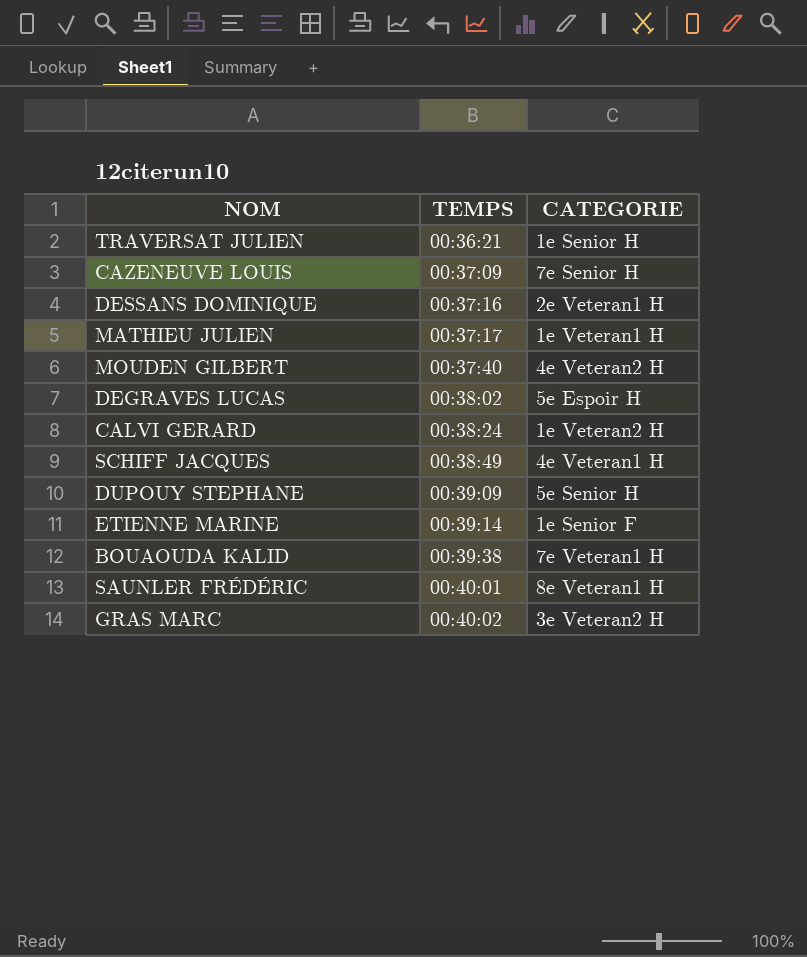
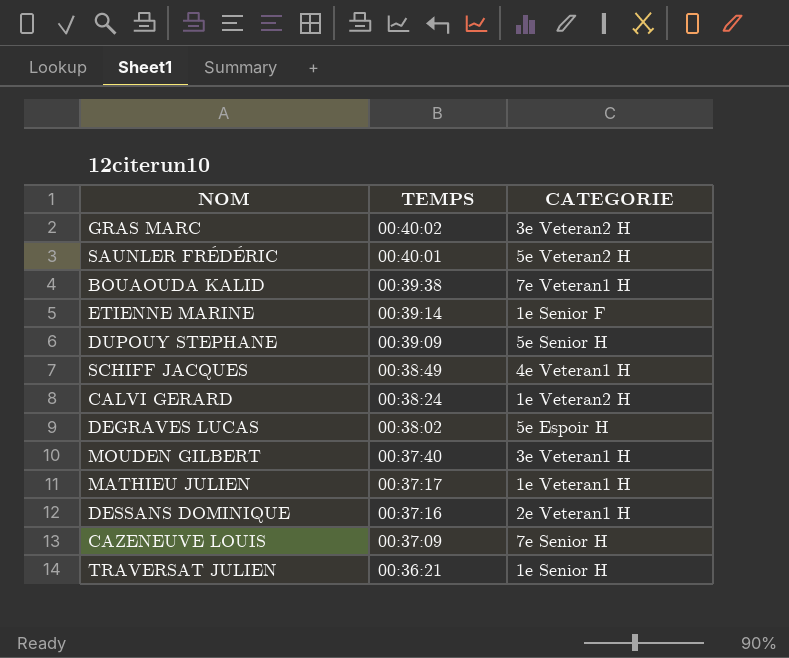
row order: TEMPS ascending -> TEMPS descending
SAUNLER FRÉDÉRIC | CATEGORIE: 8e Veteran1 H -> 5e Veteran2 H
MOUDEN GILBERT | CATEGORIE: 4e Veteran2 H -> 3e Veteran1 H

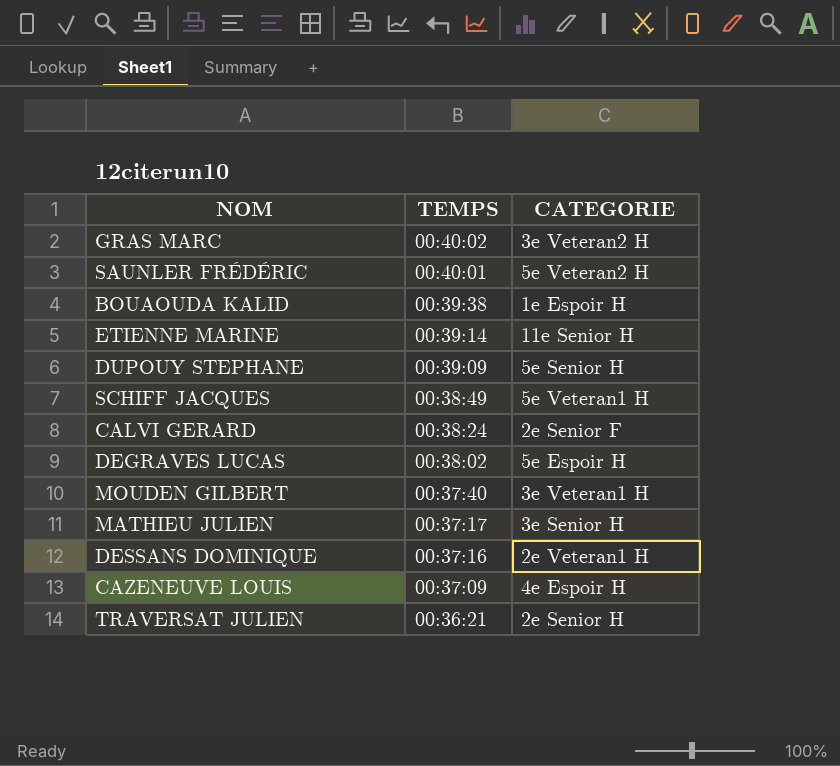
BOUAOUDA KALID | CATEGORIE: 7e Veteran1 H -> 1e Espoir H
ETIENNE MARINE | CATEGORIE: 1e Senior F -> 11e Senior H
SCHIFF JACQUES | CATEGORIE: 4e Veteran1 H -> 5e Veteran1 H
CALVI GERARD | CATEGORIE: 1e Veteran2 H -> 2e Senior F
MATHIEU JULIEN | CATEGORIE: 1e Veteran1 H -> 3e Senior H
CAZENEUVE LOUIS | CATEGORIE: 7e Senior H -> 4e Espoir H
TRAVERSAT JULIEN | CATEGORIE: 1e Senior H -> 2e Senior H

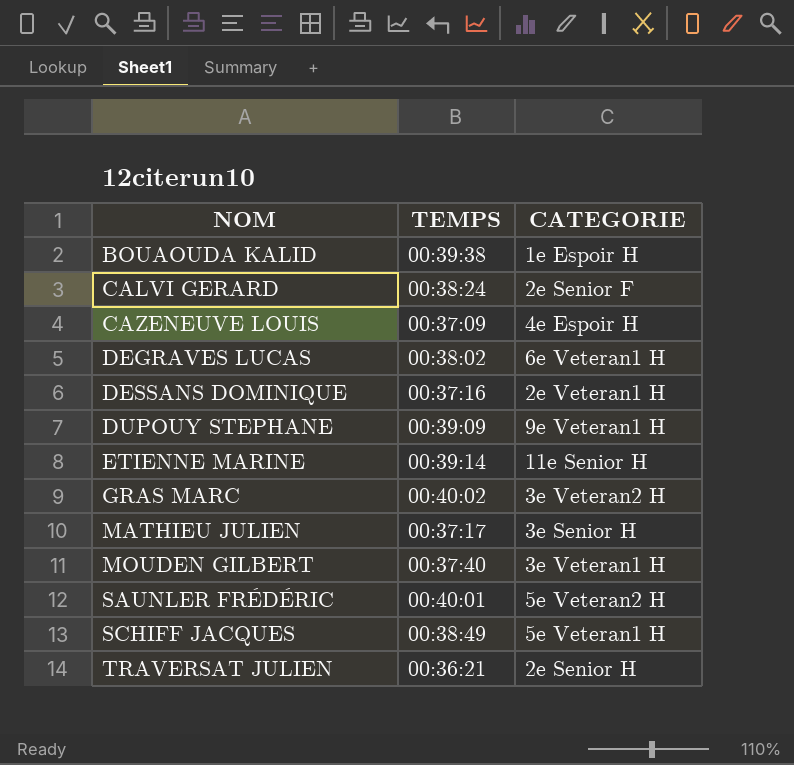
row order: TEMPS descending -> NOM ascending
DEGRAVES LUCAS | CATEGORIE: 5e Espoir H -> 6e Veteran1 H
DUPOUY STEPHANE | CATEGORIE: 5e Senior H -> 9e Veteran1 H

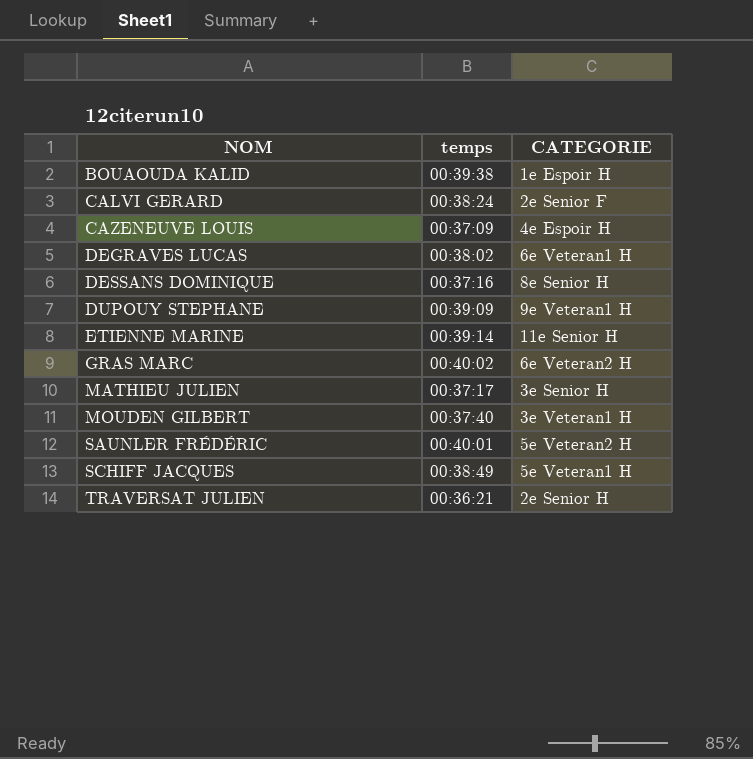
column name: TEMPS -> temps
DESSANS DOMINIQUE | CATEGORIE: 2e Veteran1 H -> 8e Senior H
GRAS MARC | CATEGORIE: 3e Veteran2 H -> 6e Veteran2 H

